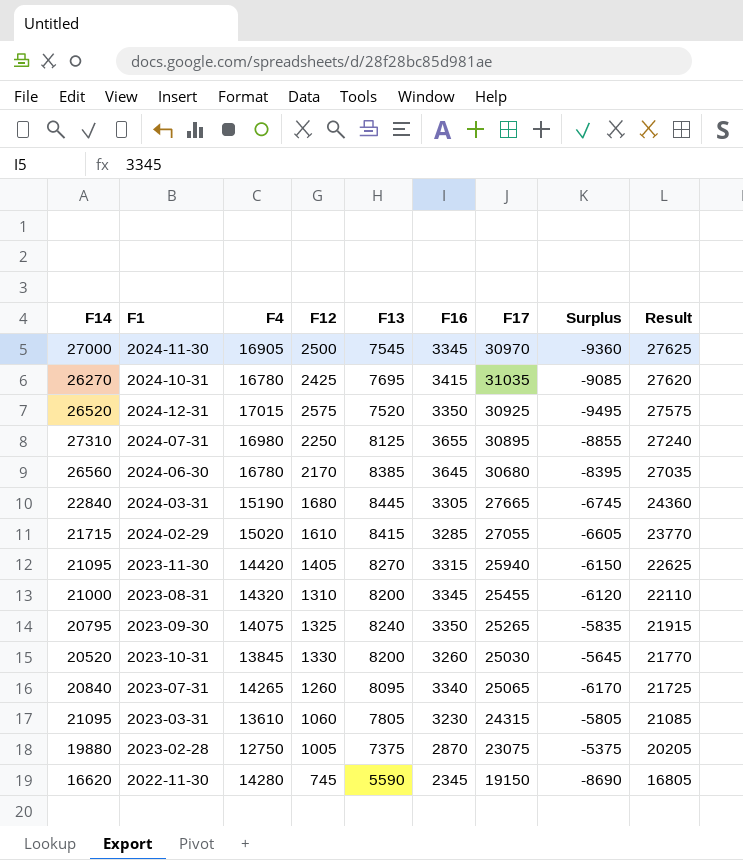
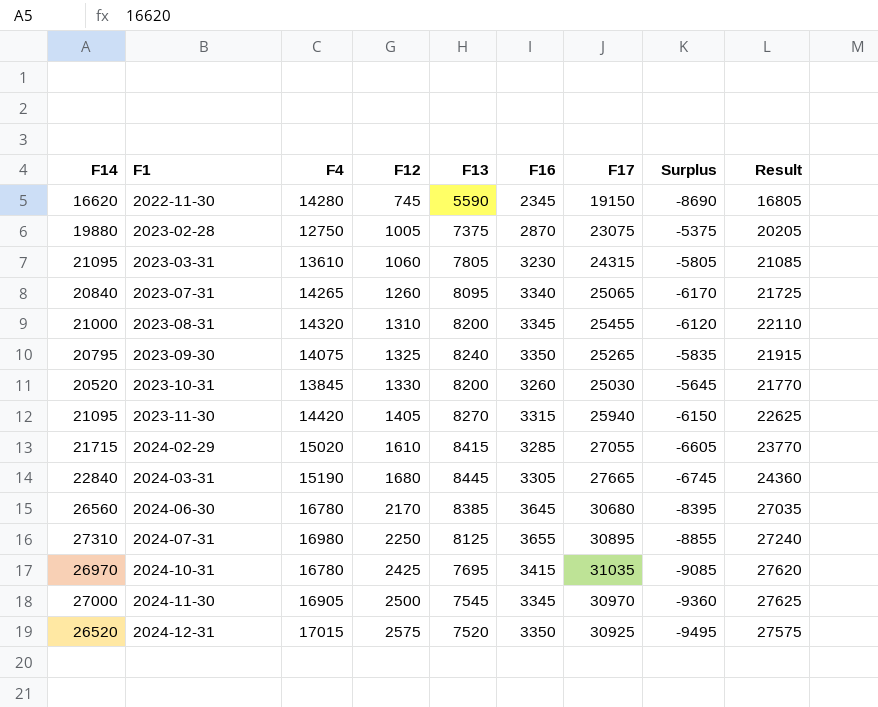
row order: Result descending -> F1 ascending
2024-10-31 | F14: 26270 -> 26970

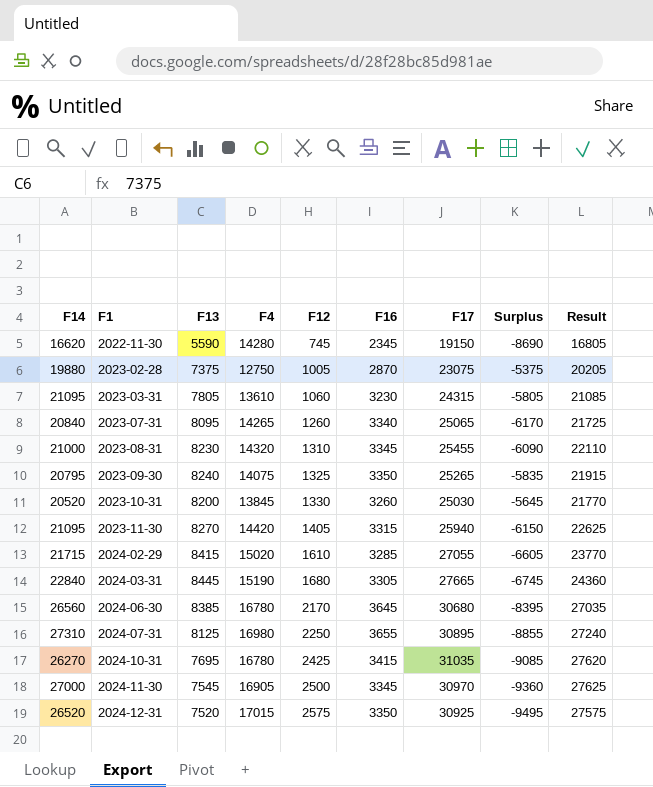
column F13 | position: 5 -> 3
2023-08-31 | F13: 8200 -> 8230
2023-08-31 | Surplus: -6120 -> -6090
2024-10-31 | F14: 26970 -> 26270

